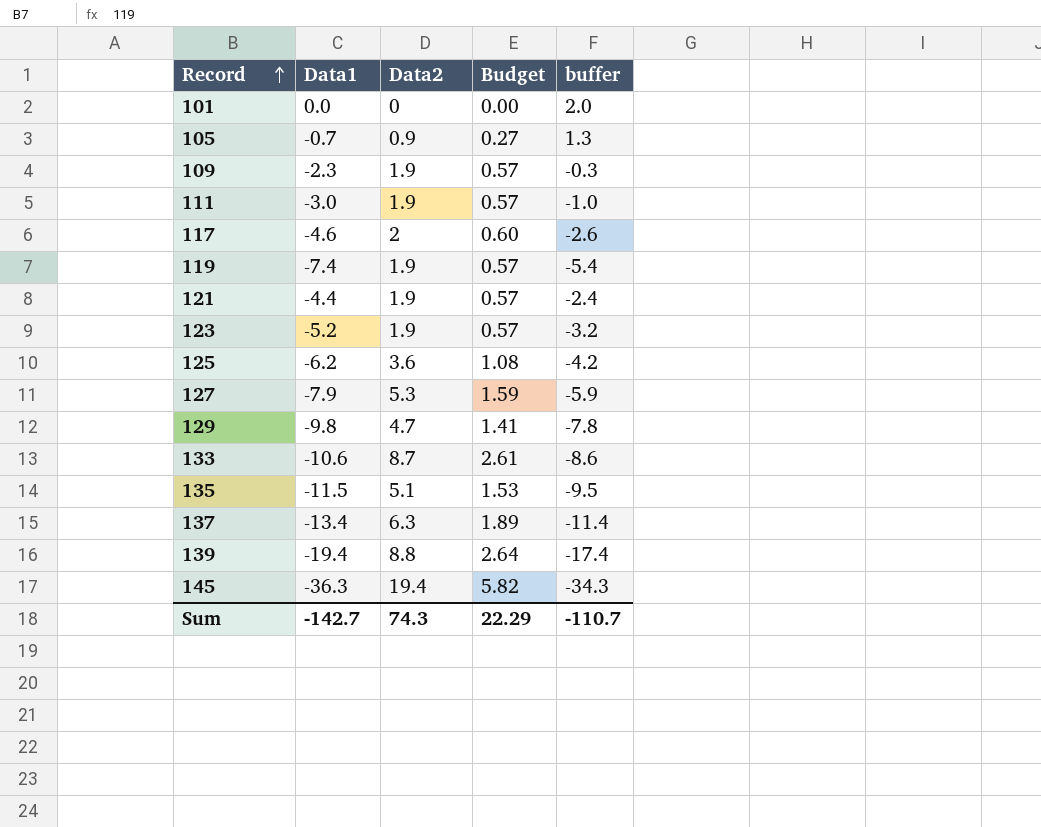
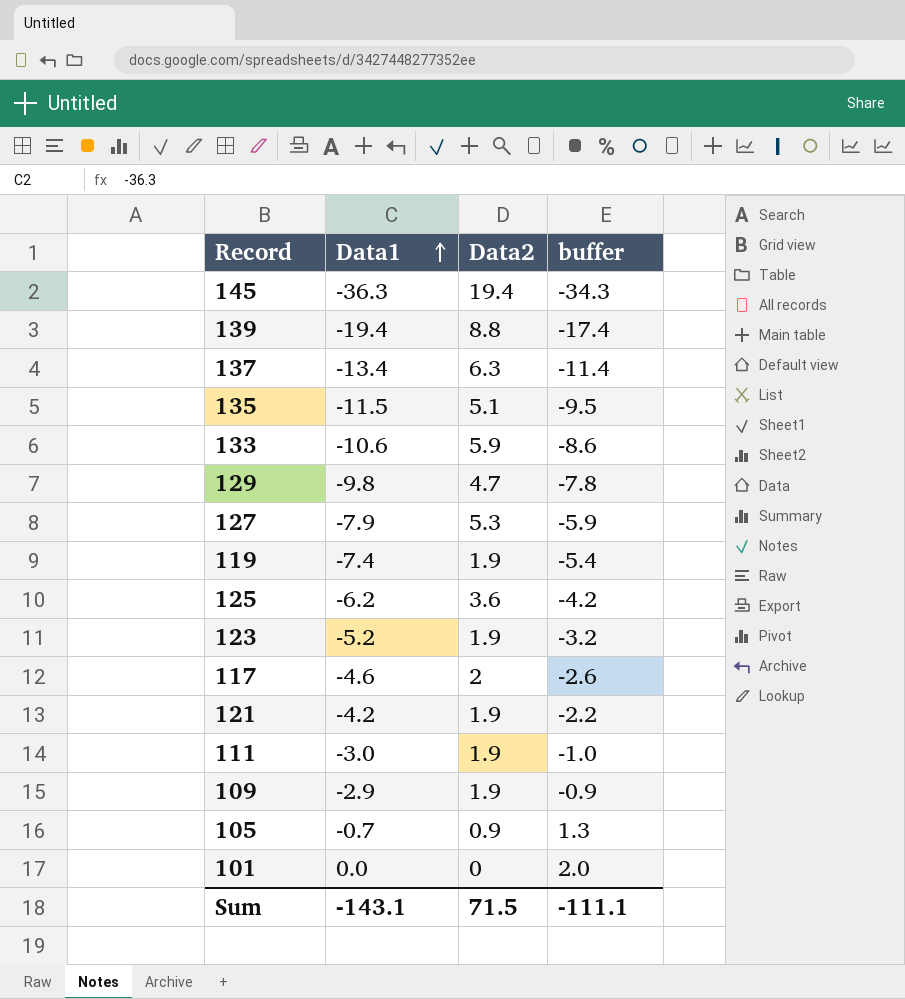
row order: Record ascending -> Data1 ascending
column Budget | formula: [Data2] * 0.3 -> none
133 | Data2: 8.7 -> 5.9
121 | Data1: -4.4 -> -4.2
121 | buffer: -2.4 -> -2.2
109 | Data1: -2.3 -> -2.9
109 | buffer: -0.3 -> -0.9
Sum | Data1: -142.7 -> -143.1
Sum | Data2: 74.3 -> 71.5
Sum | buffer: -110.7 -> -111.1

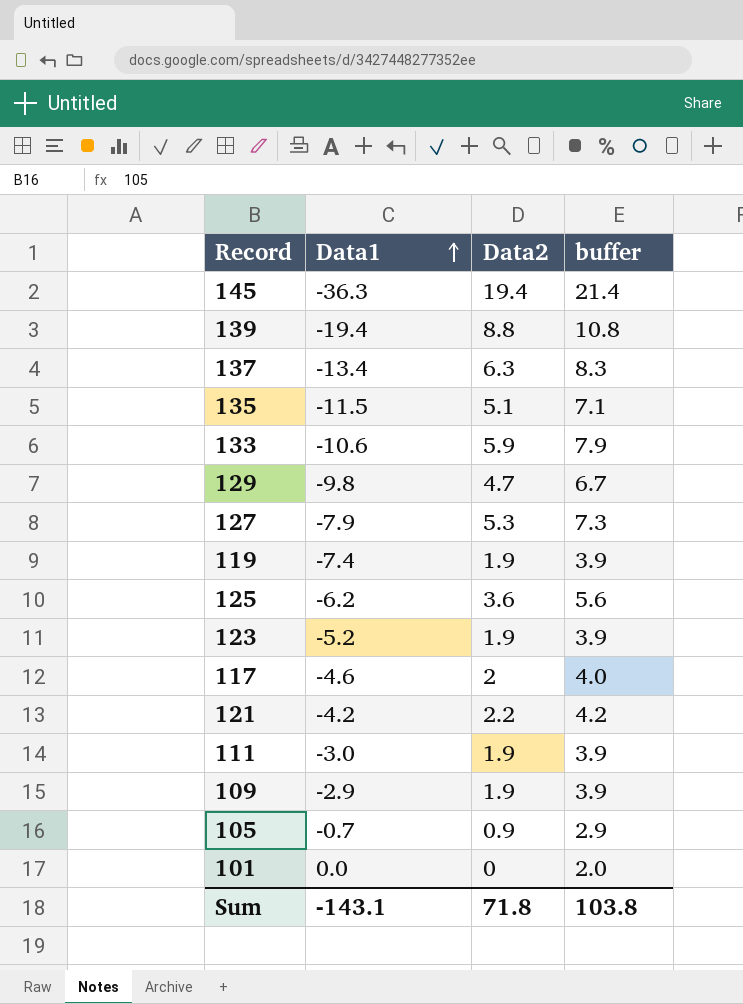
column buffer | formula: [Data1] + 2 -> [Data2] + 2
121 | Data2: 1.9 -> 2.2
Sum | Data2: 71.5 -> 71.8
Sum | buffer: -111.1 -> 103.8

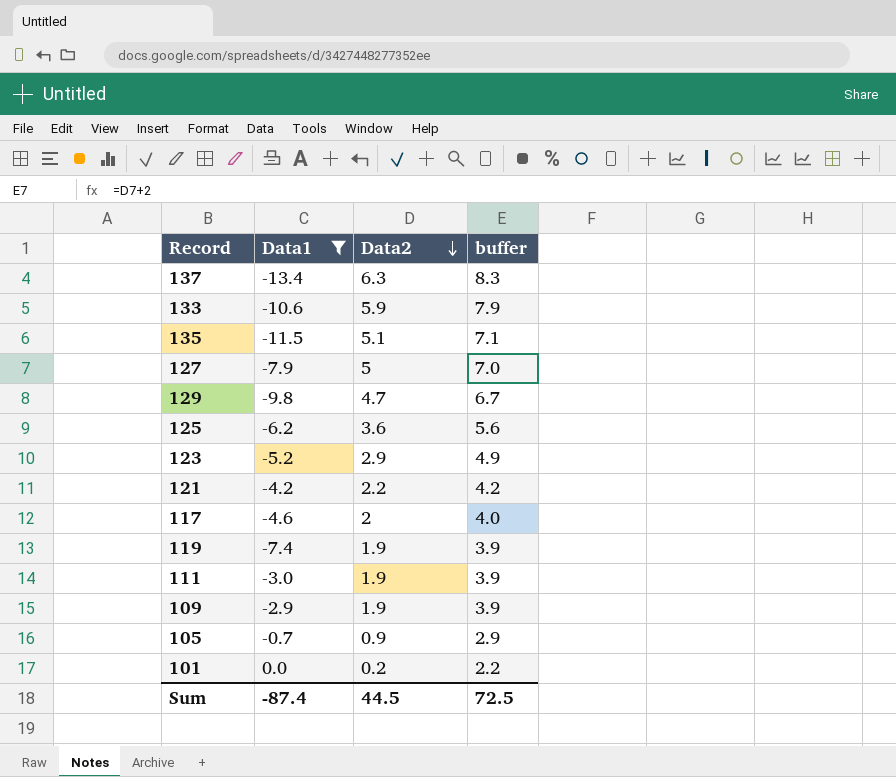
filter: none -> Data1 >= -13.4
row order: Data1 ascending -> Data2 descending
127 | Data2: 5.3 -> 5
127 | buffer: 7.3 -> 7.0
123 | Data2: 1.9 -> 2.9
123 | buffer: 3.9 -> 4.9
101 | Data2: 0 -> 0.2
101 | buffer: 2.0 -> 2.2
Sum | Data1: -143.1 -> -87.4
Sum | Data2: 71.8 -> 44.5
Sum | buffer: 103.8 -> 72.5

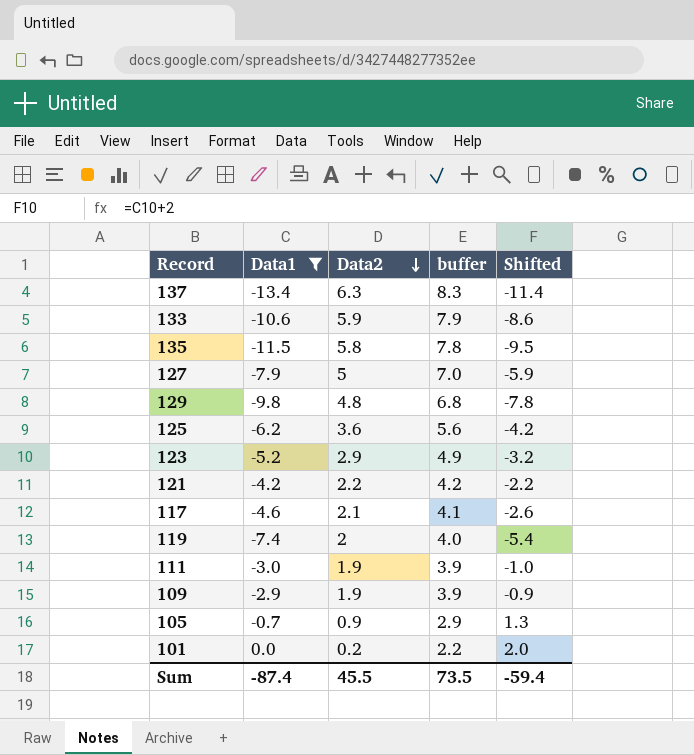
column Shifted | formula: none -> [Data1] + 2
135 | Data2: 5.1 -> 5.8
135 | buffer: 7.1 -> 7.8
129 | Data2: 4.7 -> 4.8
129 | buffer: 6.7 -> 6.8
117 | Data2: 2 -> 2.1
117 | buffer: 4.0 -> 4.1
119 | Data2: 1.9 -> 2
119 | buffer: 3.9 -> 4.0
Sum | Data2: 44.5 -> 45.5
Sum | buffer: 72.5 -> 73.5

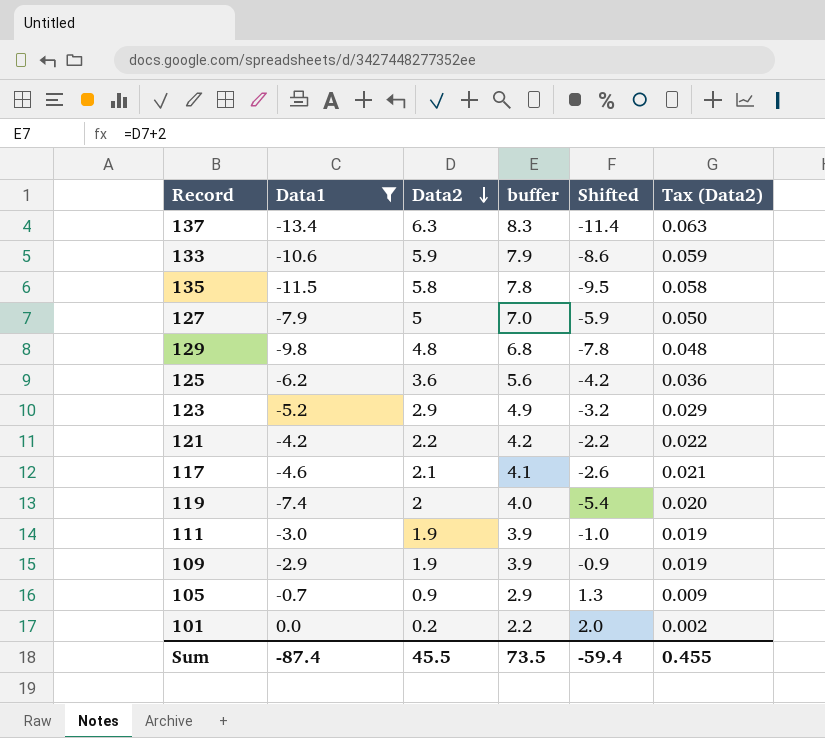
column Tax (Data2) | formula: none -> [Data2] * 0.01

